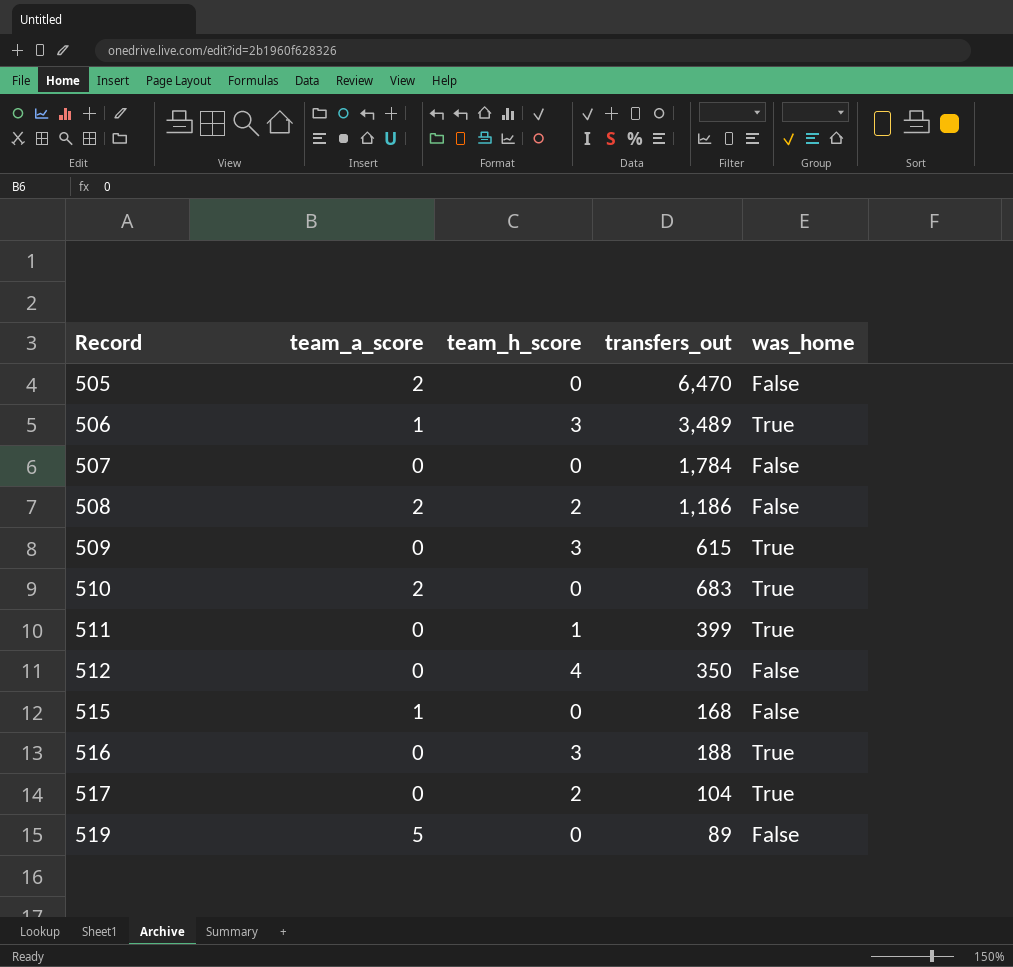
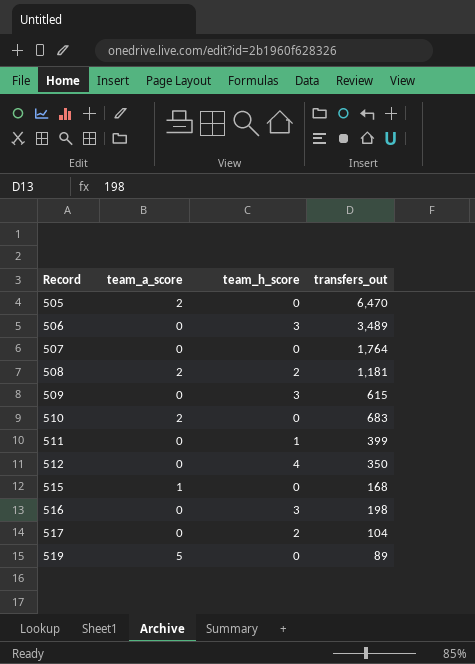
column was_home | position: 5 -> none
506 | team_a_score: 1 -> 0
507 | transfers_out: 1,784 -> 1,764
508 | transfers_out: 1,186 -> 1,181
516 | transfers_out: 188 -> 198

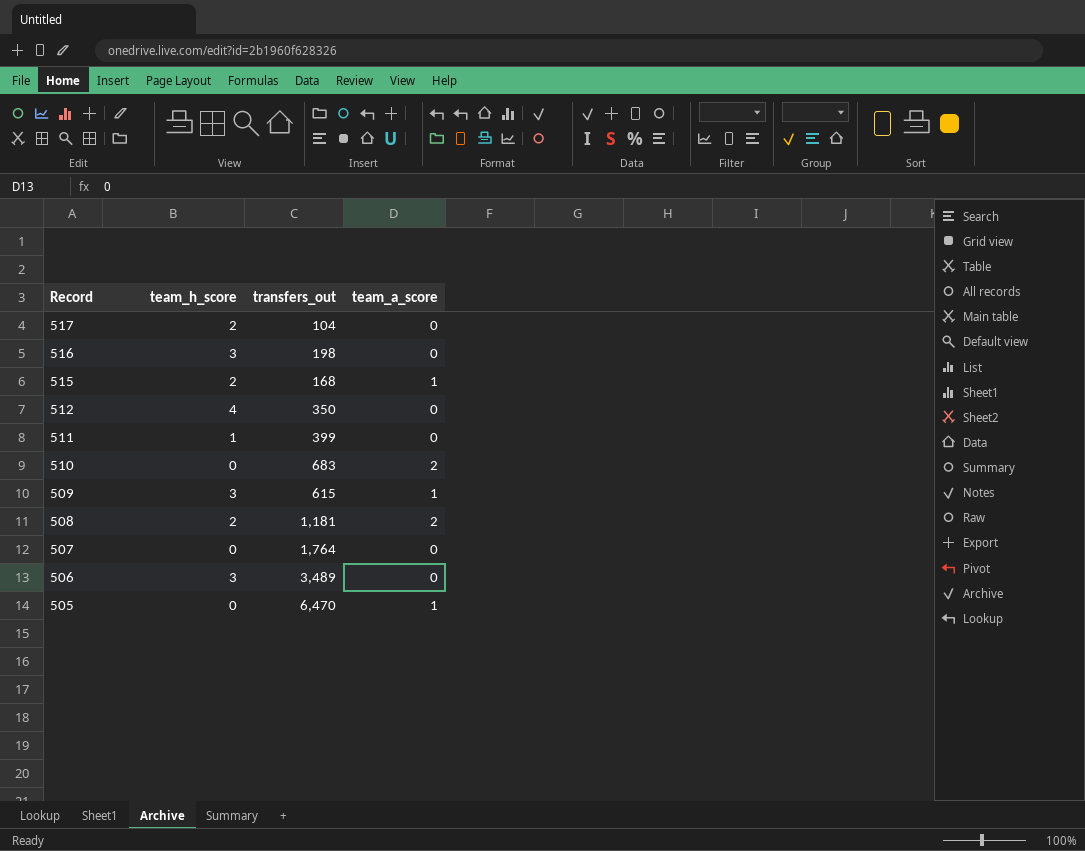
row order: Record ascending -> Record descending
column team_a_score | position: 2 -> 4
row 519: 5 | 0 | 89 -> none
515 | team_h_score: 0 -> 2
509 | team_a_score: 0 -> 1
505 | team_a_score: 2 -> 1

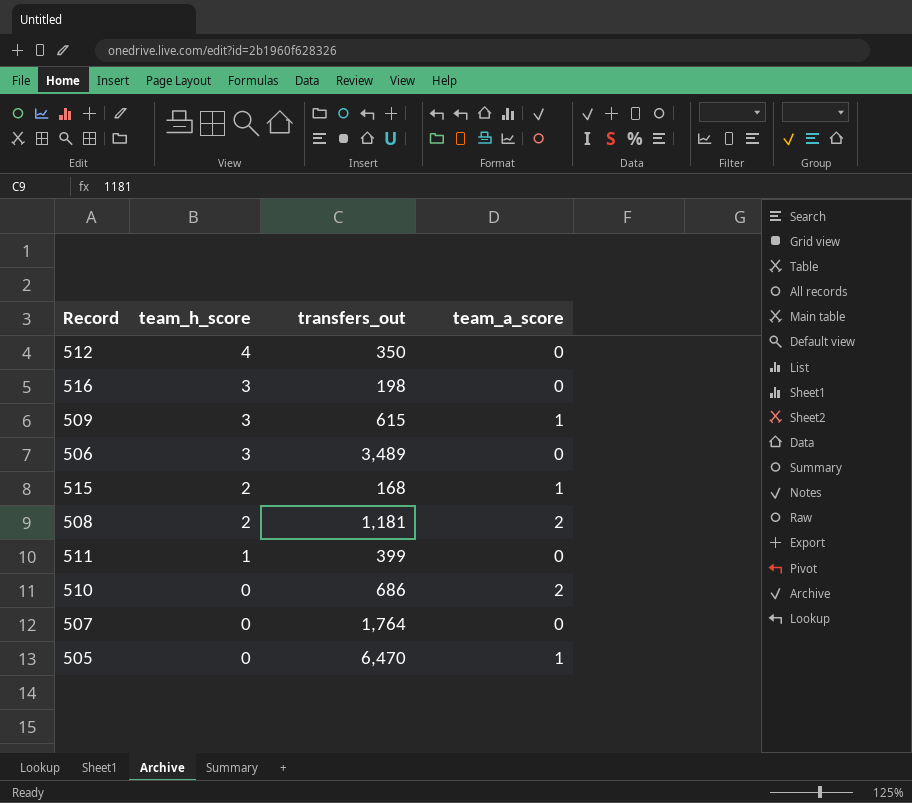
row order: Record descending -> team_h_score descending
row 517: 2 | 104 | 0 -> none
510 | transfers_out: 683 -> 686

